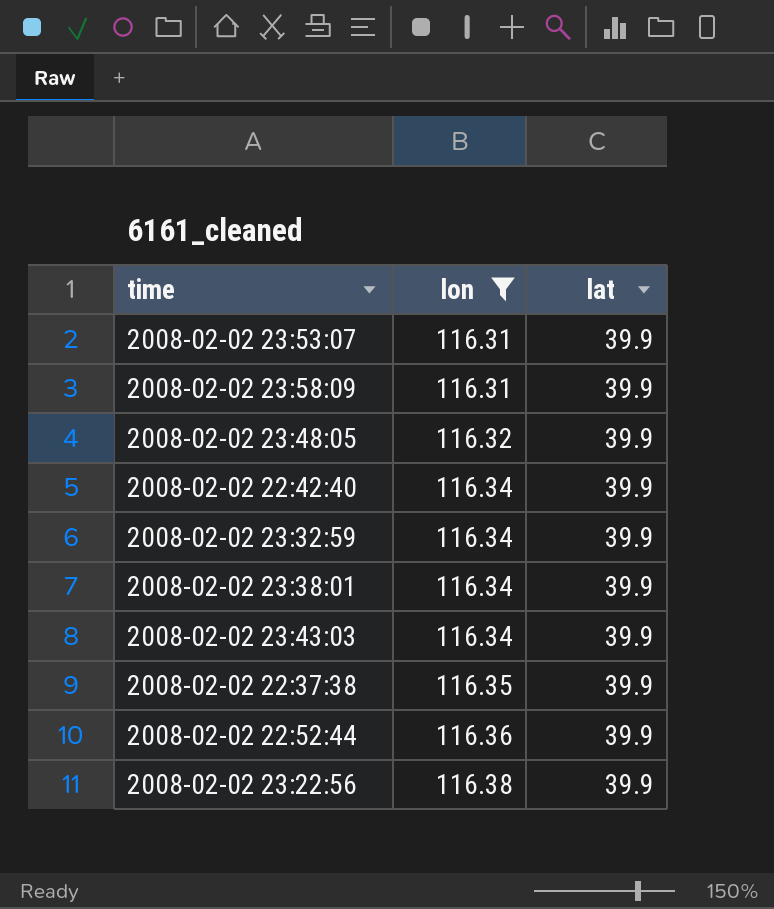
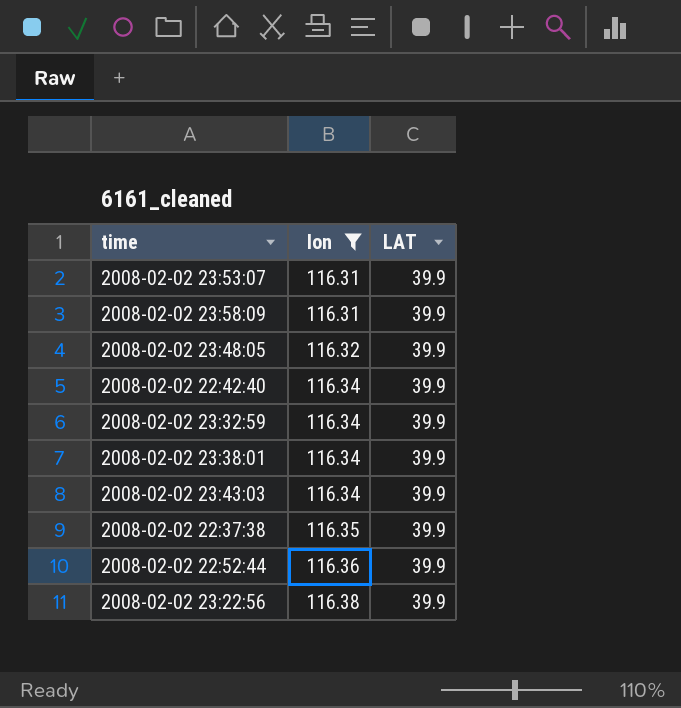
column name: lat -> LAT

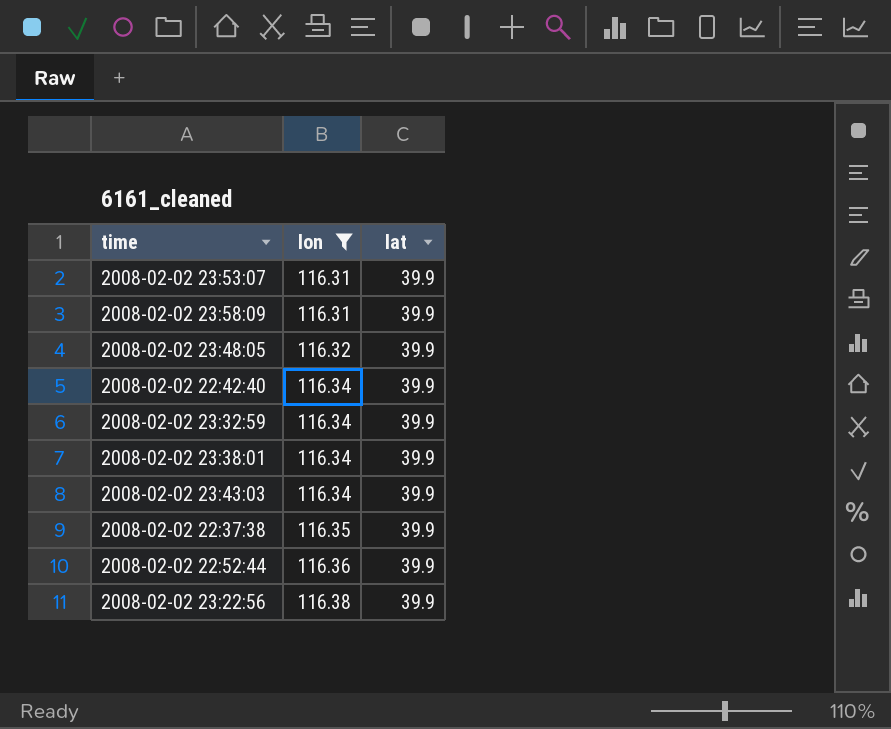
column name: LAT -> lat

